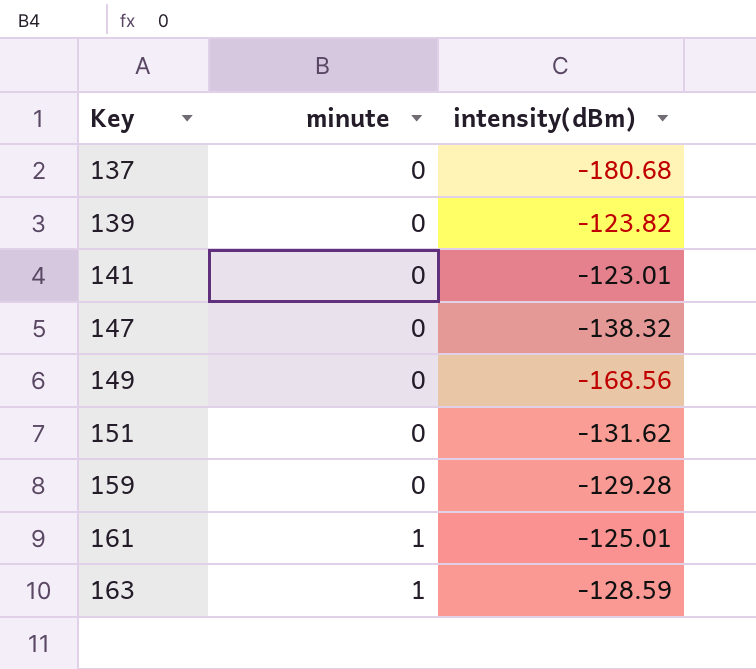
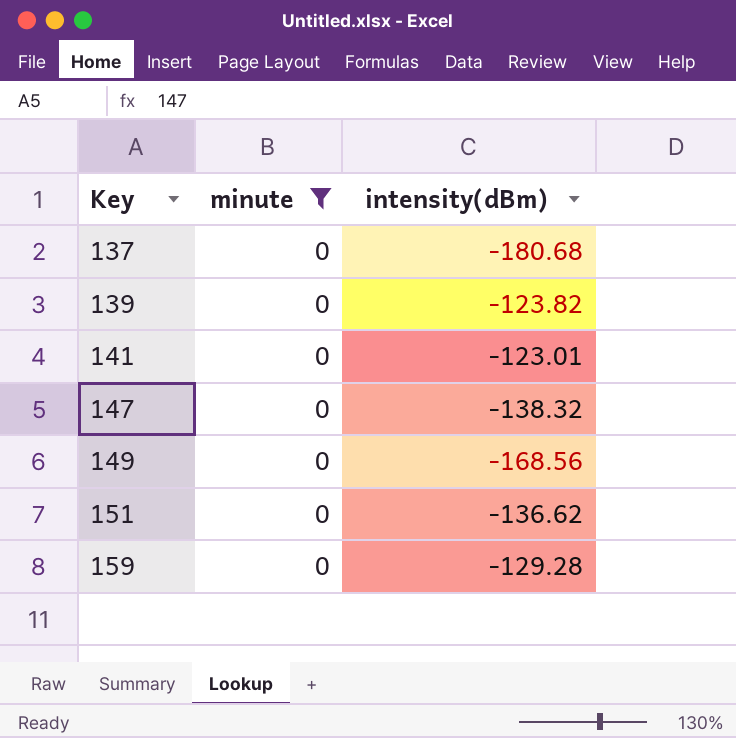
filter: none -> minute = 0
151 | intensity(dBm): -131.62 -> -136.62

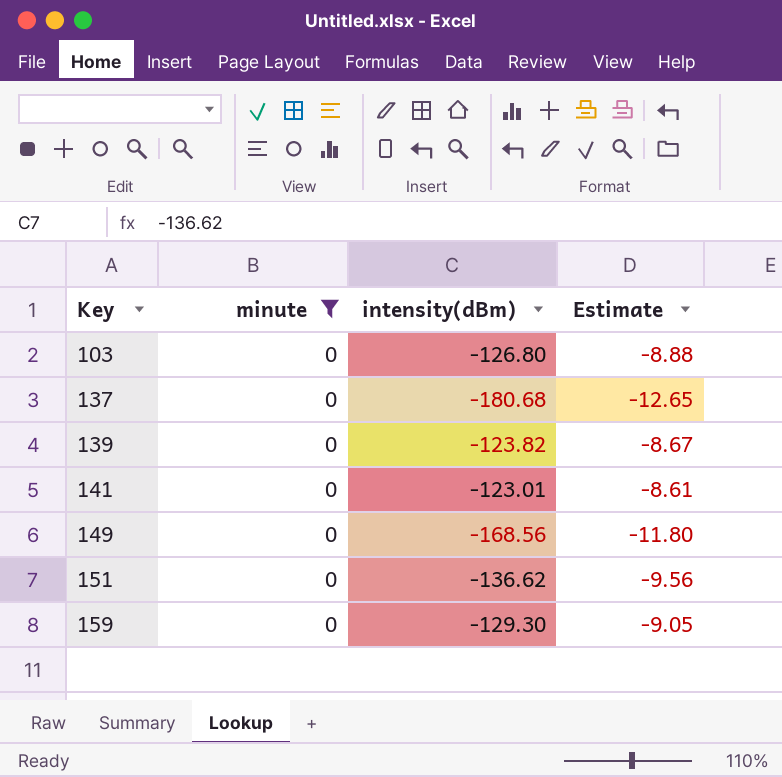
column Estimate | formula: none -> [intensity(dBm)] * 0.07
row 147: 0 | -138.32 -> none
row 103: none -> 0 | -126.80 | -8.88
159 | intensity(dBm): -129.28 -> -129.30

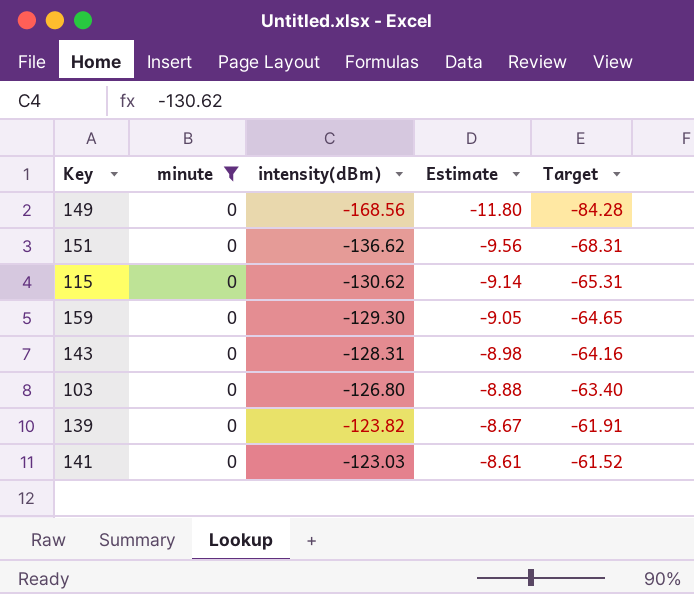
row order: Key ascending -> intensity(dBm) ascending
column Target | formula: none -> [intensity(dBm)] * 0.5
row 137: 0 | -180.68 | -12.65 -> none
row 115: none -> 0 | -130.62 | -9.14 | -65.31
row 143: none -> 0 | -128.31 | -8.98 | -64.16
141 | intensity(dBm): -123.01 -> -123.03

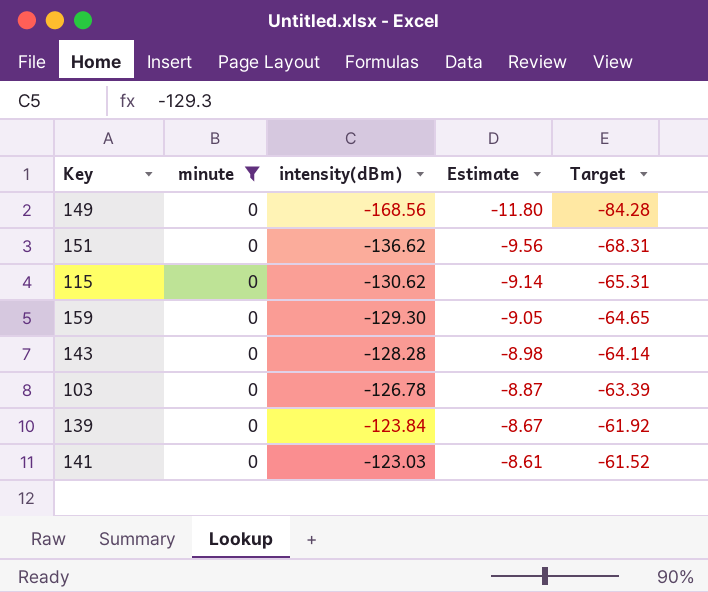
143 | intensity(dBm): -128.31 -> -128.28
143 | Target: -64.16 -> -64.14
103 | intensity(dBm): -126.80 -> -126.78
103 | Estimate: -8.88 -> -8.87
103 | Target: -63.40 -> -63.39
139 | intensity(dBm): -123.82 -> -123.84
139 | Target: -61.91 -> -61.92

